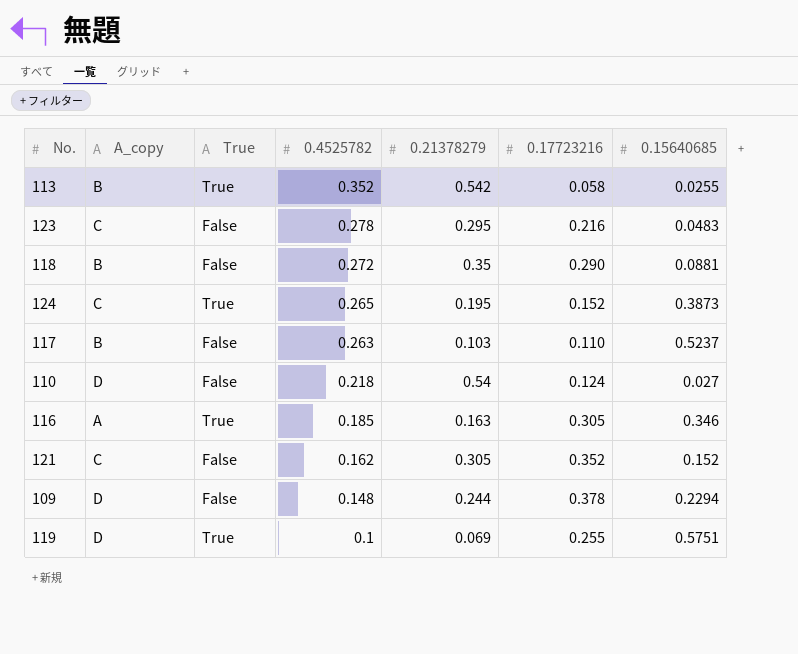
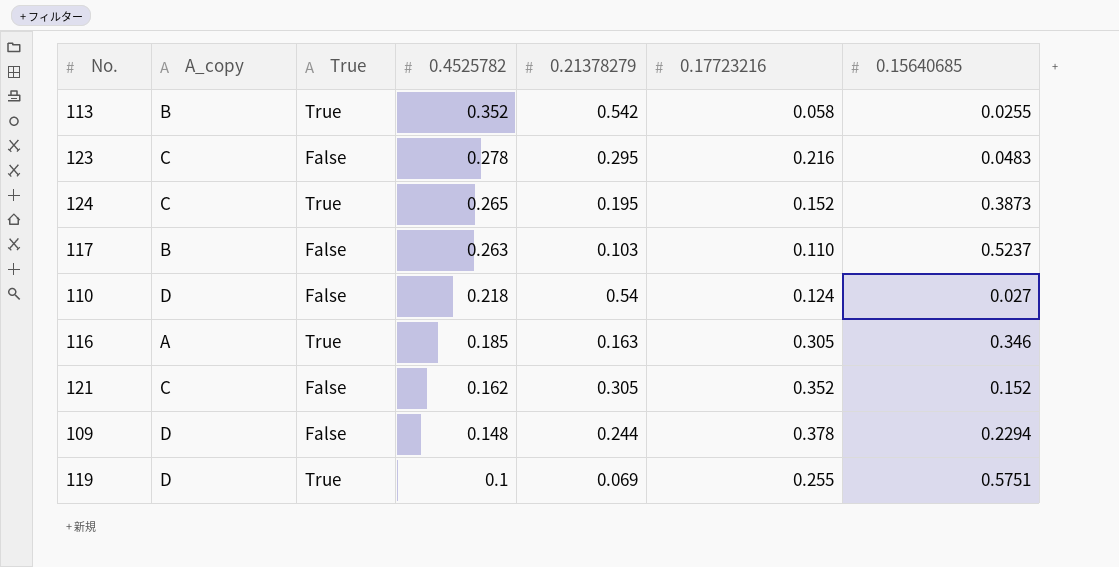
row 118: B | False | 0.272 | 0.35 | 0.290 | 0.0881 -> none

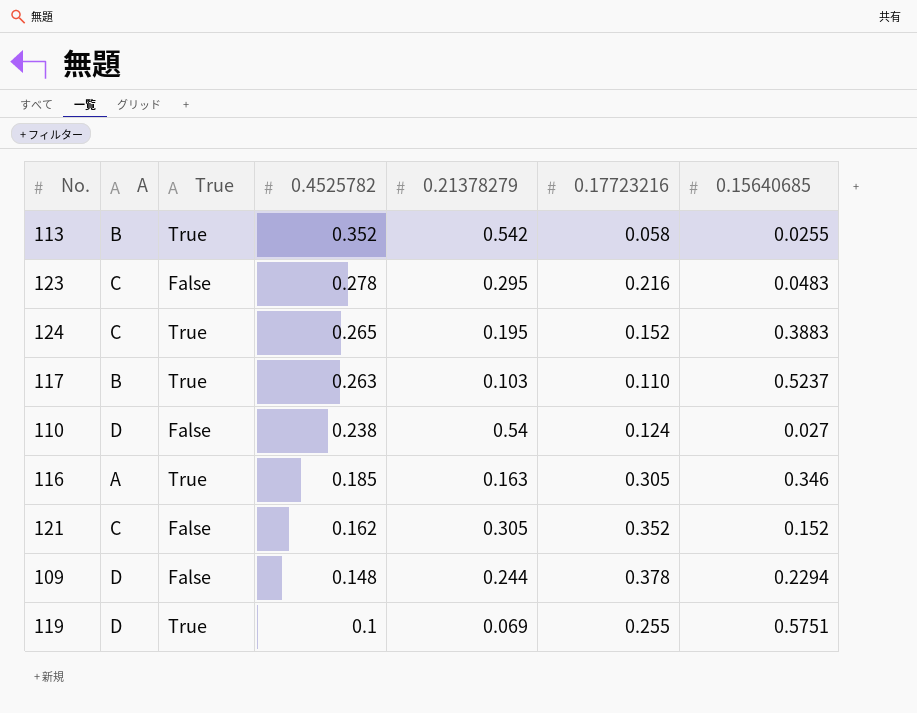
column name: A_copy -> A
124 | 0.15640685: 0.3873 -> 0.3883
117 | True: False -> True
110 | 0.4525782: 0.218 -> 0.238

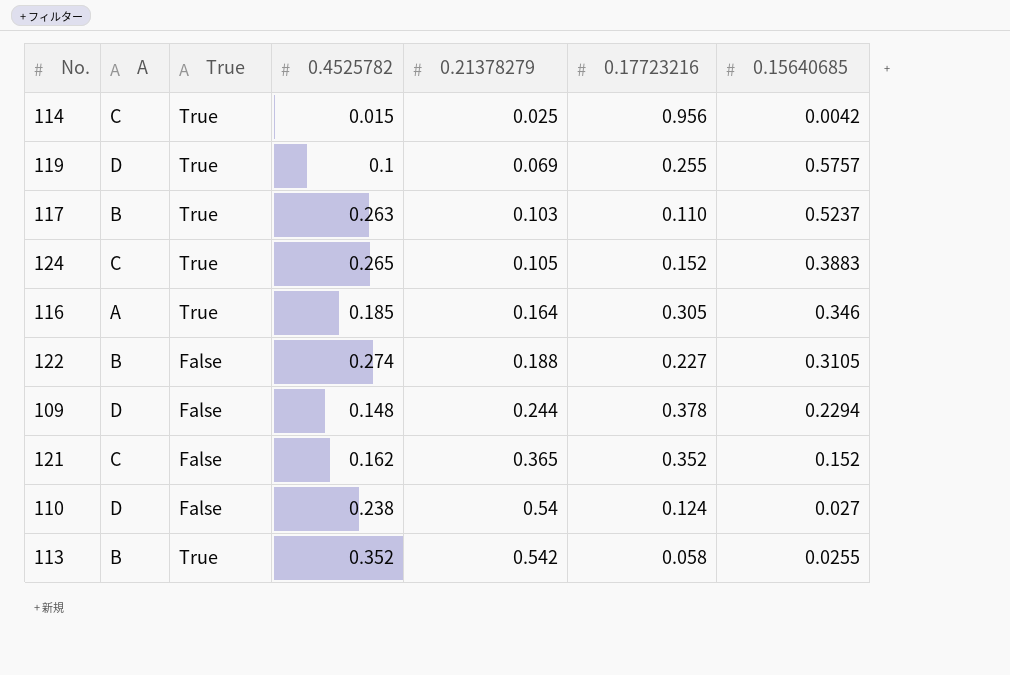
row order: 0.4525782 descending -> 0.21378279 ascending
row 123: C | False | 0.278 | 0.295 | 0.216 | 0.0483 -> none
row 114: none -> C | True | 0.015 | 0.025 | 0.956 | 0.0042
119 | 0.15640685: 0.5751 -> 0.5757
124 | 0.21378279: 0.195 -> 0.105
116 | 0.21378279: 0.163 -> 0.164
row 122: none -> B | False | 0.274 | 0.188 | 0.227 | 0.3105
121 | 0.21378279: 0.305 -> 0.365

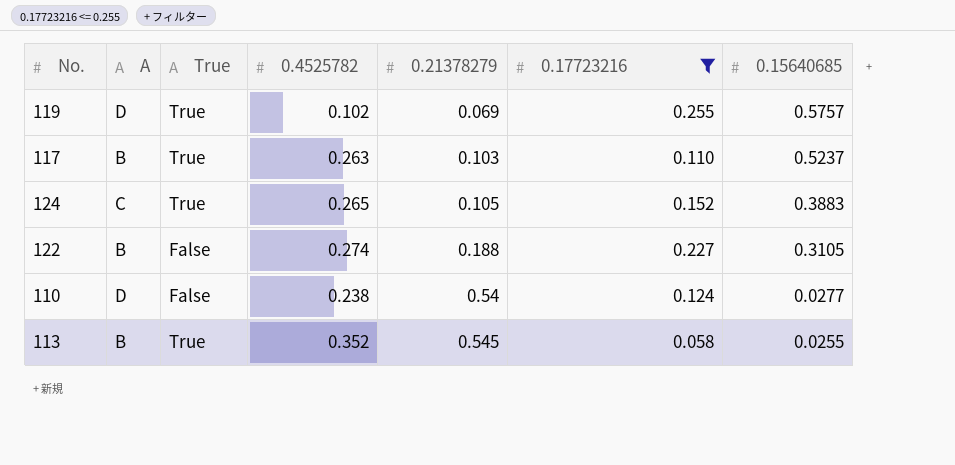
filter: none -> 0.17723216 <= 0.255
119 | 0.4525782: 0.1 -> 0.102
110 | 0.15640685: 0.027 -> 0.0277
113 | 0.21378279: 0.542 -> 0.545

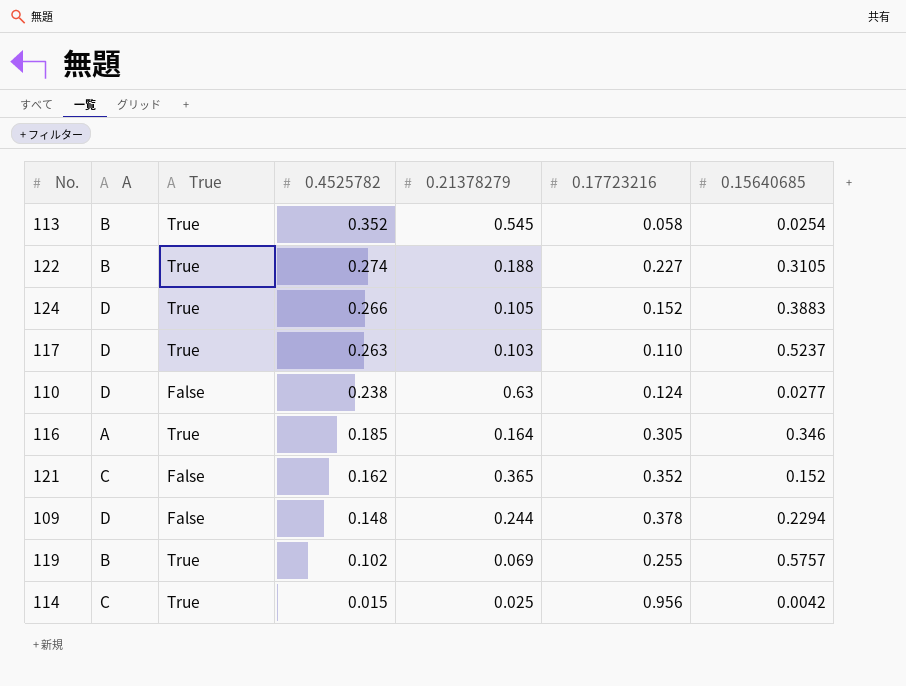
filter: 0.17723216 <= 0.255 -> none
row order: 0.21378279 ascending -> 0.4525782 descending
113 | 0.15640685: 0.0255 -> 0.0254
122 | True: False -> True
124 | A: C -> D
124 | 0.4525782: 0.265 -> 0.266
117 | A: B -> D
110 | 0.21378279: 0.54 -> 0.63
119 | A: D -> B

